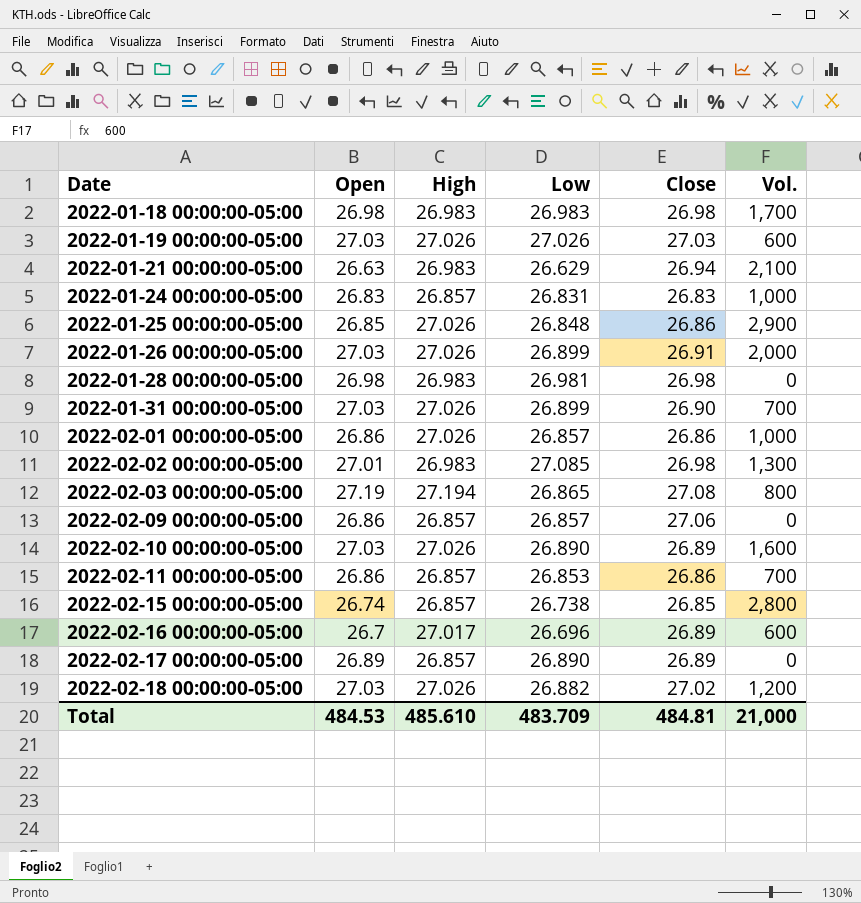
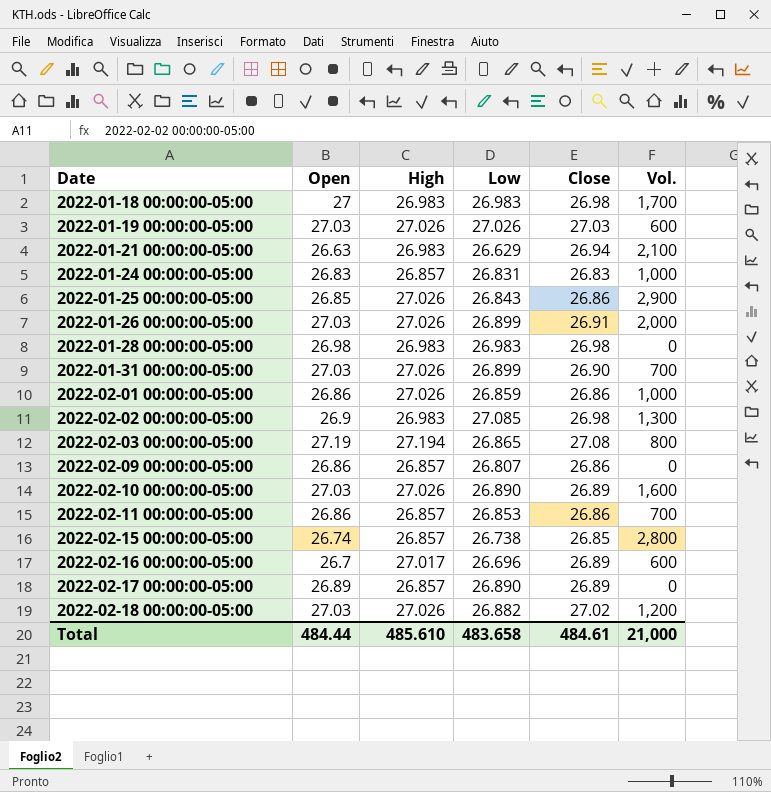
2022-01-18 00:00:00-05:00 | Open: 26.98 -> 27
2022-01-25 00:00:00-05:00 | Low: 26.848 -> 26.843
2022-01-28 00:00:00-05:00 | Low: 26.981 -> 26.983
2022-02-01 00:00:00-05:00 | Low: 26.857 -> 26.859
2022-02-02 00:00:00-05:00 | Open: 27.01 -> 26.9
2022-02-09 00:00:00-05:00 | Low: 26.857 -> 26.807
2022-02-09 00:00:00-05:00 | Close: 27.06 -> 26.86
Total | Open: 484.53 -> 484.44
Total | Low: 483.709 -> 483.658
Total | Close: 484.81 -> 484.61

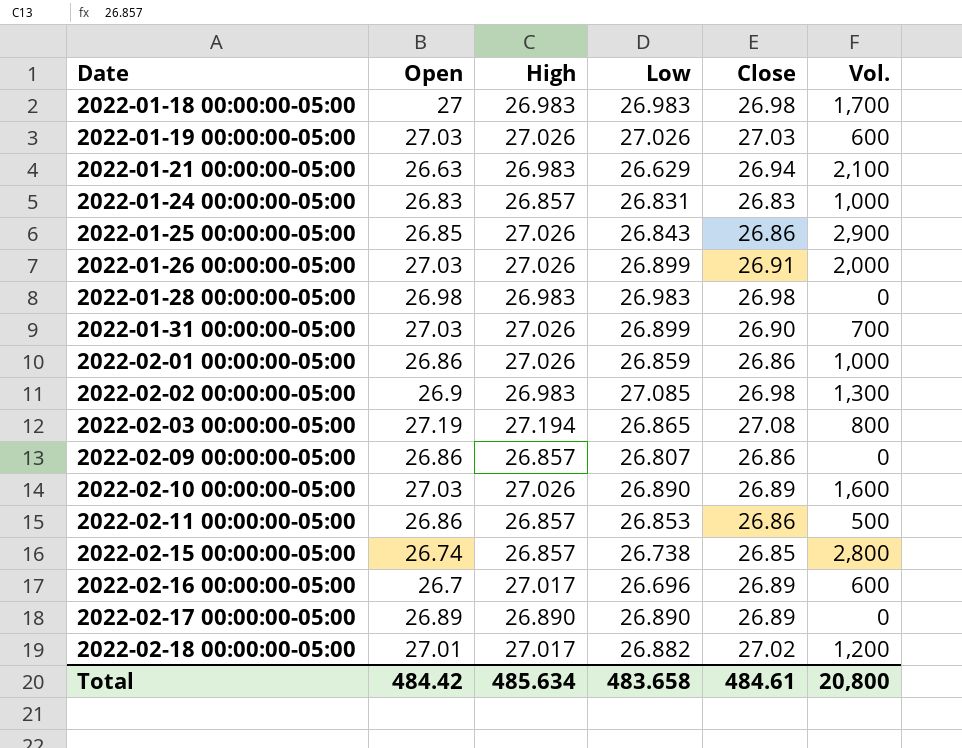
2022-02-11 00:00:00-05:00 | Vol.: 700 -> 500
2022-02-17 00:00:00-05:00 | High: 26.857 -> 26.890
2022-02-18 00:00:00-05:00 | Open: 27.03 -> 27.01
2022-02-18 00:00:00-05:00 | High: 27.026 -> 27.017
Total | Open: 484.44 -> 484.42
Total | High: 485.610 -> 485.634
Total | Vol.: 21,000 -> 20,800

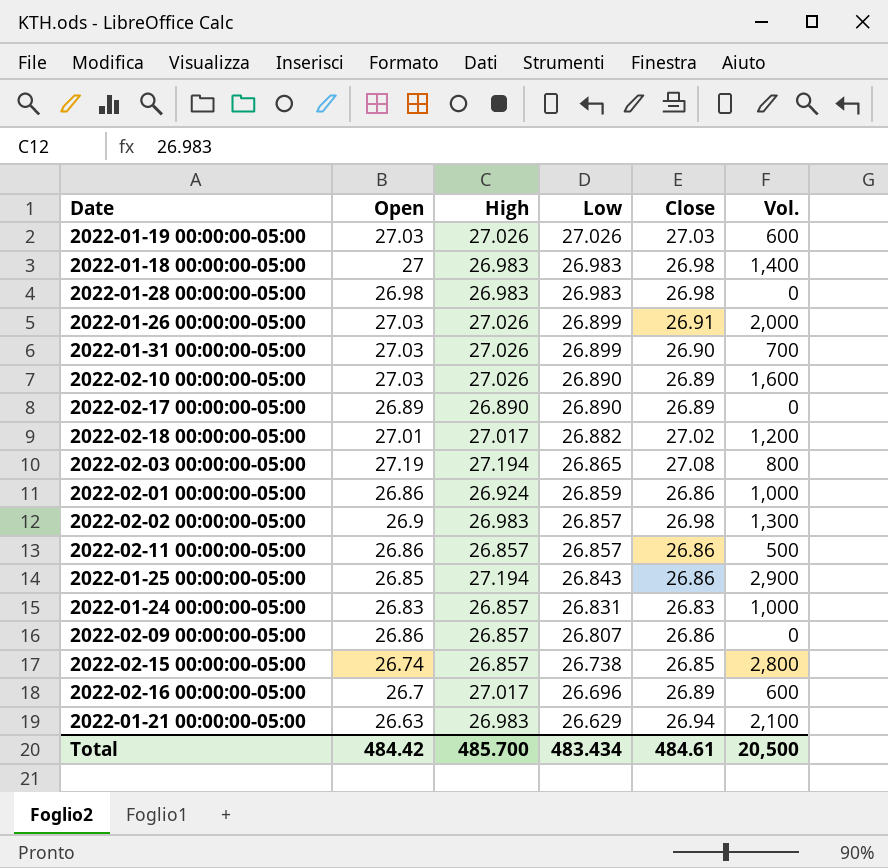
row order: Date ascending -> Low descending
2022-01-18 00:00:00-05:00 | Vol.: 1,700 -> 1,400
2022-02-01 00:00:00-05:00 | High: 27.026 -> 26.924
2022-02-02 00:00:00-05:00 | Low: 27.085 -> 26.857
2022-02-11 00:00:00-05:00 | Low: 26.853 -> 26.857
2022-01-25 00:00:00-05:00 | High: 27.026 -> 27.194
Total | High: 485.634 -> 485.700
Total | Low: 483.658 -> 483.434
Total | Vol.: 20,800 -> 20,500

